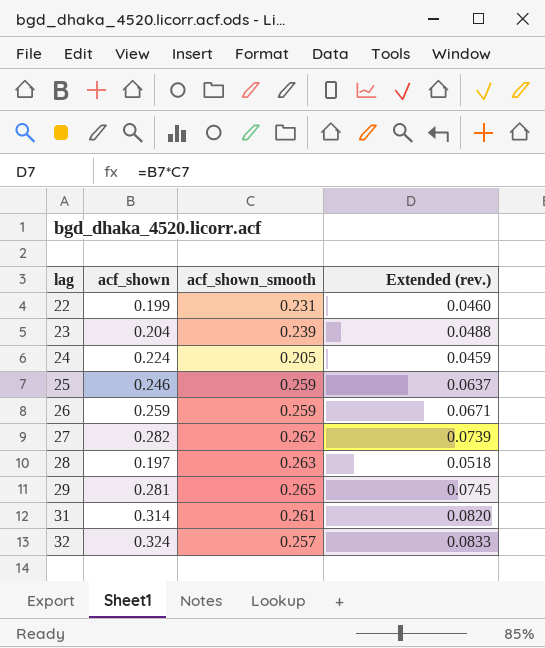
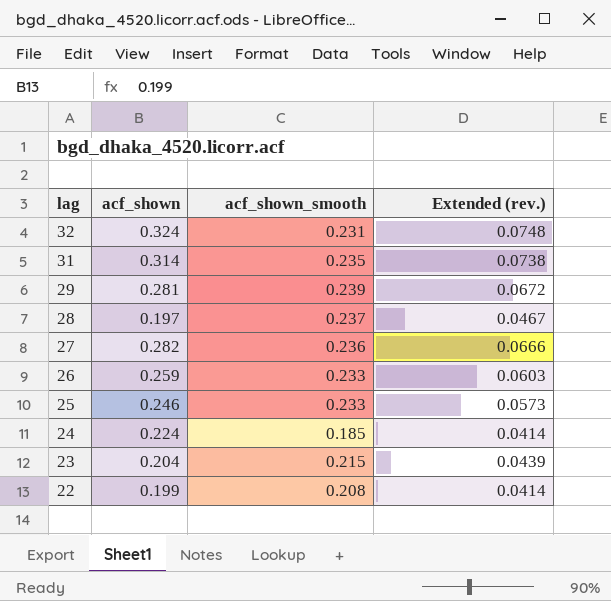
row order: lag ascending -> lag descending
32 | acf_shown_smooth: 0.257 -> 0.231
32 | Extended (rev.): 0.0833 -> 0.0748
31 | acf_shown_smooth: 0.261 -> 0.235
31 | Extended (rev.): 0.0820 -> 0.0738
29 | acf_shown_smooth: 0.265 -> 0.239
29 | Extended (rev.): 0.0745 -> 0.0672
28 | acf_shown_smooth: 0.263 -> 0.237
28 | Extended (rev.): 0.0518 -> 0.0467
27 | acf_shown_smooth: 0.262 -> 0.236
27 | Extended (rev.): 0.0739 -> 0.0666
26 | acf_shown_smooth: 0.259 -> 0.233
26 | Extended (rev.): 0.0671 -> 0.0603
25 | acf_shown_smooth: 0.259 -> 0.233
25 | Extended (rev.): 0.0637 -> 0.0573
24 | acf_shown_smooth: 0.205 -> 0.185
24 | Extended (rev.): 0.0459 -> 0.0414
23 | acf_shown_smooth: 0.239 -> 0.215
23 | Extended (rev.): 0.0488 -> 0.0439
22 | acf_shown_smooth: 0.231 -> 0.208
22 | Extended (rev.): 0.0460 -> 0.0414

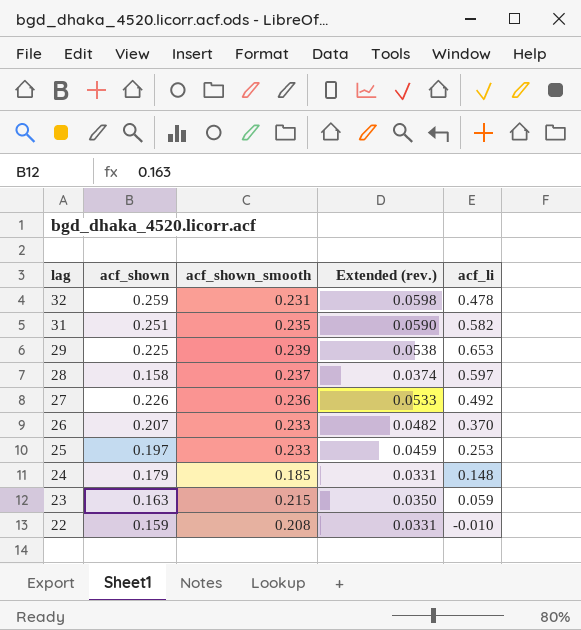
column acf_li | position: none -> 5
32 | acf_shown: 0.324 -> 0.259
32 | Extended (rev.): 0.0748 -> 0.0598
31 | acf_shown: 0.314 -> 0.251
31 | Extended (rev.): 0.0738 -> 0.0590
29 | acf_shown: 0.281 -> 0.225
29 | Extended (rev.): 0.0672 -> 0.0538
28 | acf_shown: 0.197 -> 0.158
28 | Extended (rev.): 0.0467 -> 0.0374
27 | acf_shown: 0.282 -> 0.226
27 | Extended (rev.): 0.0666 -> 0.0533
26 | acf_shown: 0.259 -> 0.207
26 | Extended (rev.): 0.0603 -> 0.0482
25 | acf_shown: 0.246 -> 0.197
25 | Extended (rev.): 0.0573 -> 0.0459
24 | acf_shown: 0.224 -> 0.179
24 | Extended (rev.): 0.0414 -> 0.0331
23 | acf_shown: 0.204 -> 0.163
23 | Extended (rev.): 0.0439 -> 0.0350
22 | acf_shown: 0.199 -> 0.159
22 | Extended (rev.): 0.0414 -> 0.0331

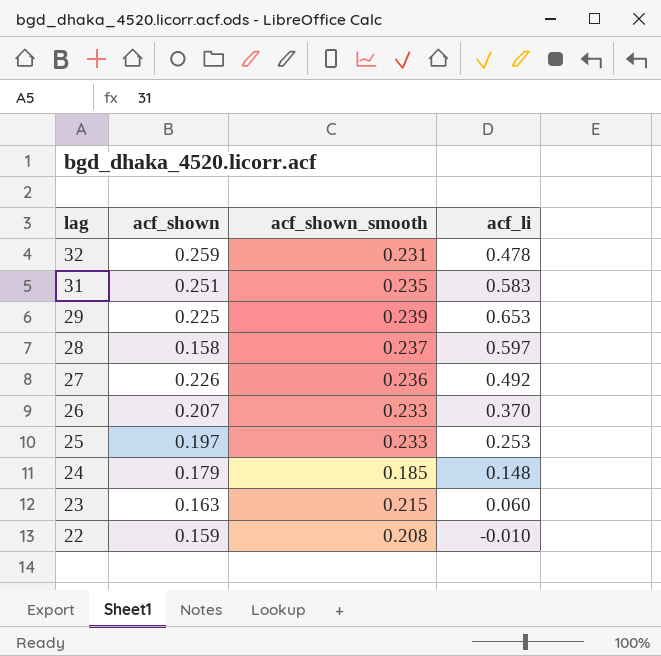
column Extended (rev.) | formula: [acf_shown] * [acf_shown_smooth] -> none
31 | acf_li: 0.582 -> 0.583
23 | acf_li: 0.059 -> 0.060

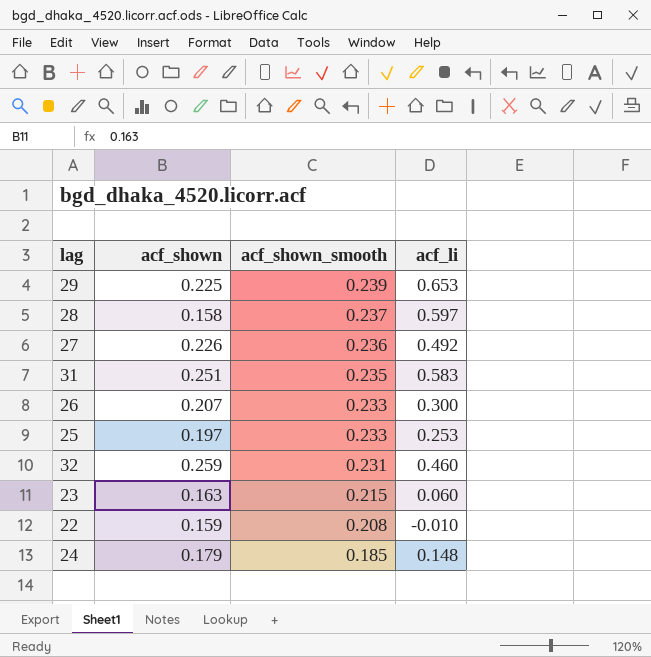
row order: lag descending -> acf_shown_smooth descending
26 | acf_li: 0.370 -> 0.300
32 | acf_li: 0.478 -> 0.460

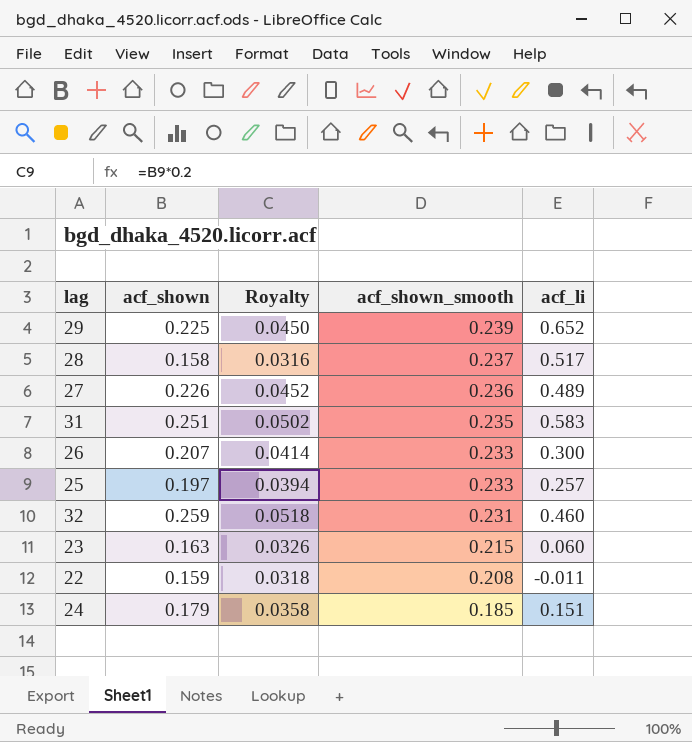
column Royalty | formula: none -> [acf_shown] * 0.2
29 | acf_li: 0.653 -> 0.652
28 | acf_li: 0.597 -> 0.517
27 | acf_li: 0.492 -> 0.489
25 | acf_li: 0.253 -> 0.257
22 | acf_li: -0.010 -> -0.011
24 | acf_li: 0.148 -> 0.151

